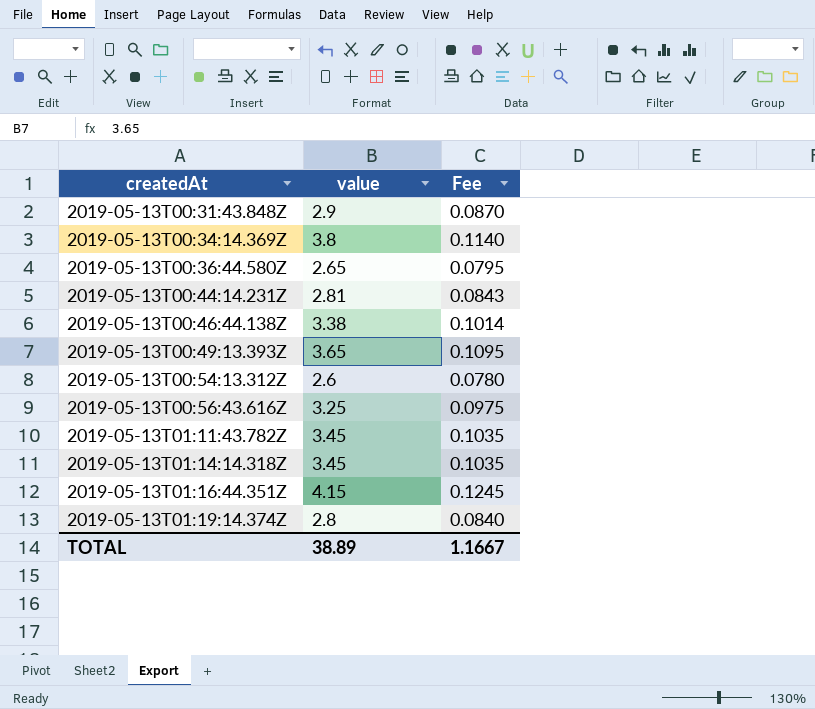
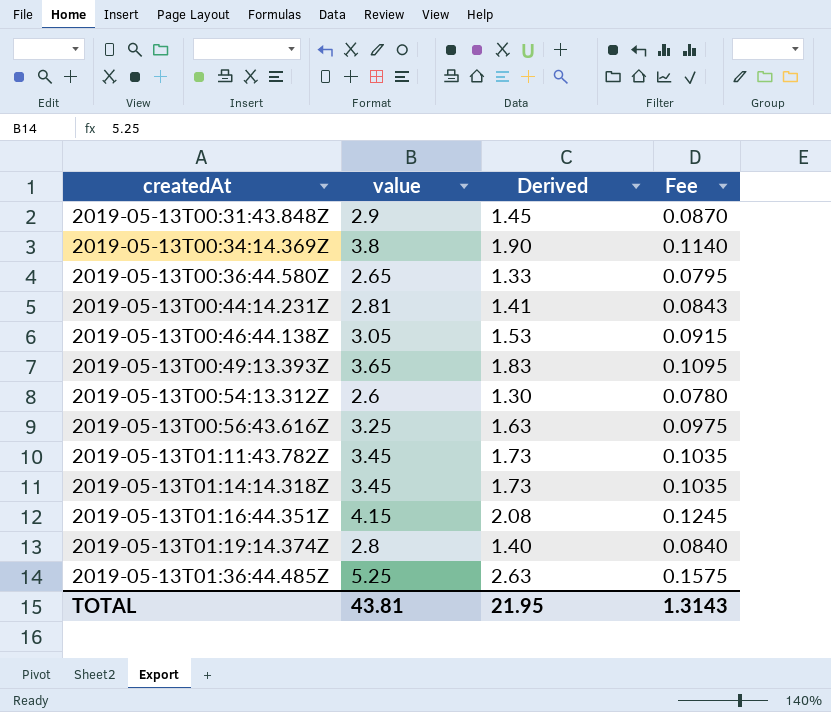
column Derived | formula: none -> [value] * 0.5
2019-05-13T00:46:44.138Z | value: 3.38 -> 3.05
2019-05-13T00:46:44.138Z | Fee: 0.1014 -> 0.0915
row 2019-05-13T01:36:44.485Z: none -> 5.25 | 2.63 | 0.1575
TOTAL | value: 38.89 -> 43.81
TOTAL | Fee: 1.1667 -> 1.3143

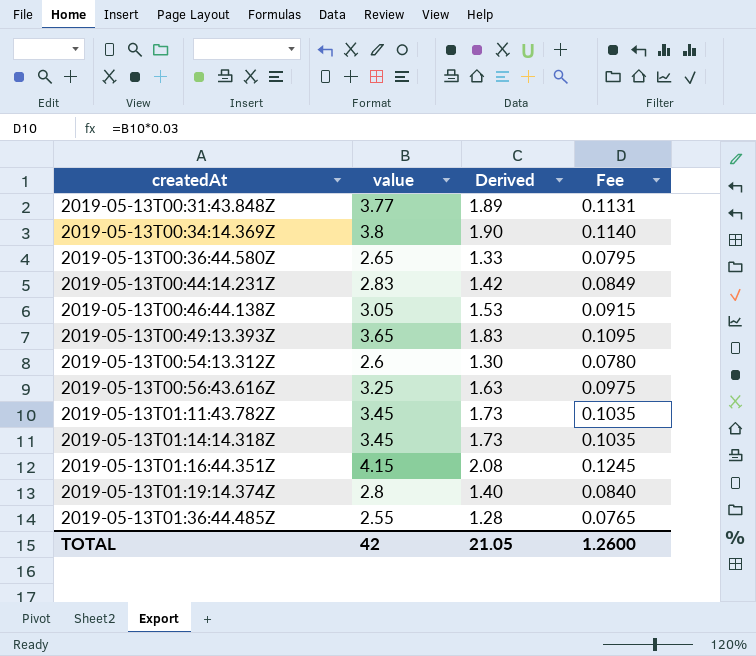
2019-05-13T00:31:43.848Z | value: 2.9 -> 3.77
2019-05-13T00:31:43.848Z | Derived: 1.45 -> 1.89
2019-05-13T00:31:43.848Z | Fee: 0.0870 -> 0.1131
2019-05-13T00:44:14.231Z | value: 2.81 -> 2.83
2019-05-13T00:44:14.231Z | Derived: 1.41 -> 1.42
2019-05-13T00:44:14.231Z | Fee: 0.0843 -> 0.0849
2019-05-13T01:36:44.485Z | value: 5.25 -> 2.55
2019-05-13T01:36:44.485Z | Derived: 2.63 -> 1.28
2019-05-13T01:36:44.485Z | Fee: 0.1575 -> 0.0765
TOTAL | value: 43.81 -> 42
TOTAL | Derived: 21.95 -> 21.05
TOTAL | Fee: 1.3143 -> 1.2600

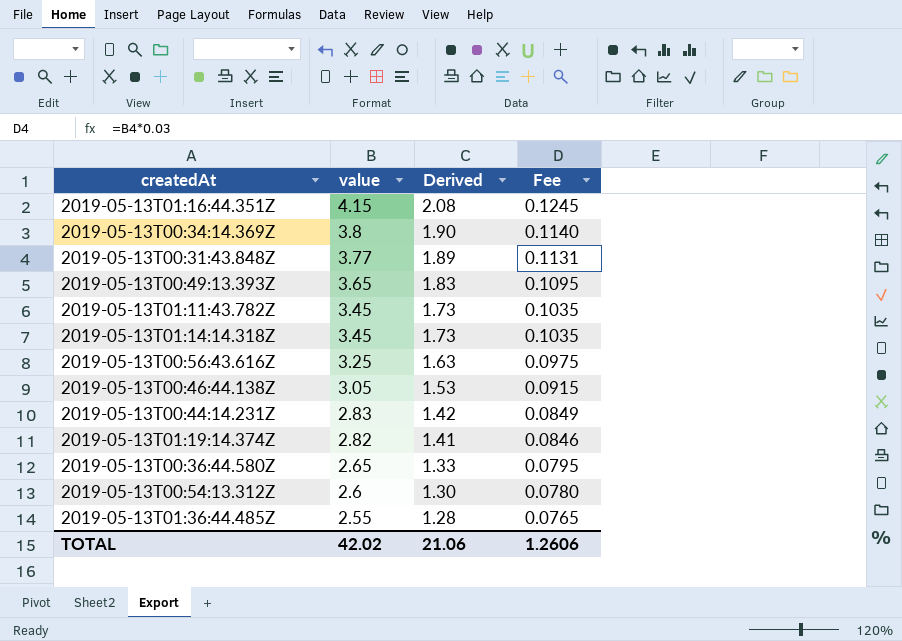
row order: createdAt ascending -> value descending
2019-05-13T01:19:14.374Z | value: 2.8 -> 2.82
2019-05-13T01:19:14.374Z | Derived: 1.40 -> 1.41
2019-05-13T01:19:14.374Z | Fee: 0.0840 -> 0.0846
TOTAL | value: 42 -> 42.02
TOTAL | Derived: 21.05 -> 21.06
TOTAL | Fee: 1.2600 -> 1.2606

